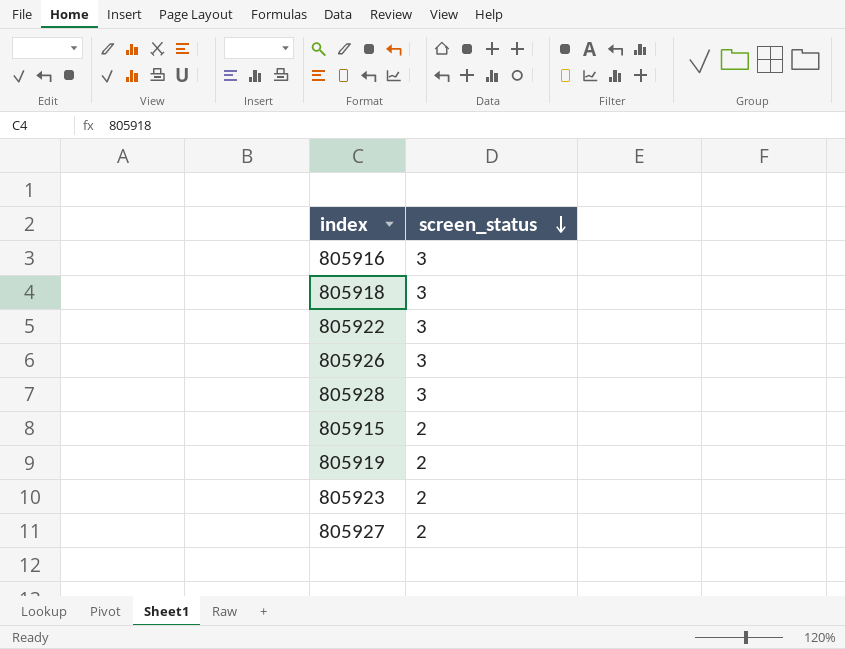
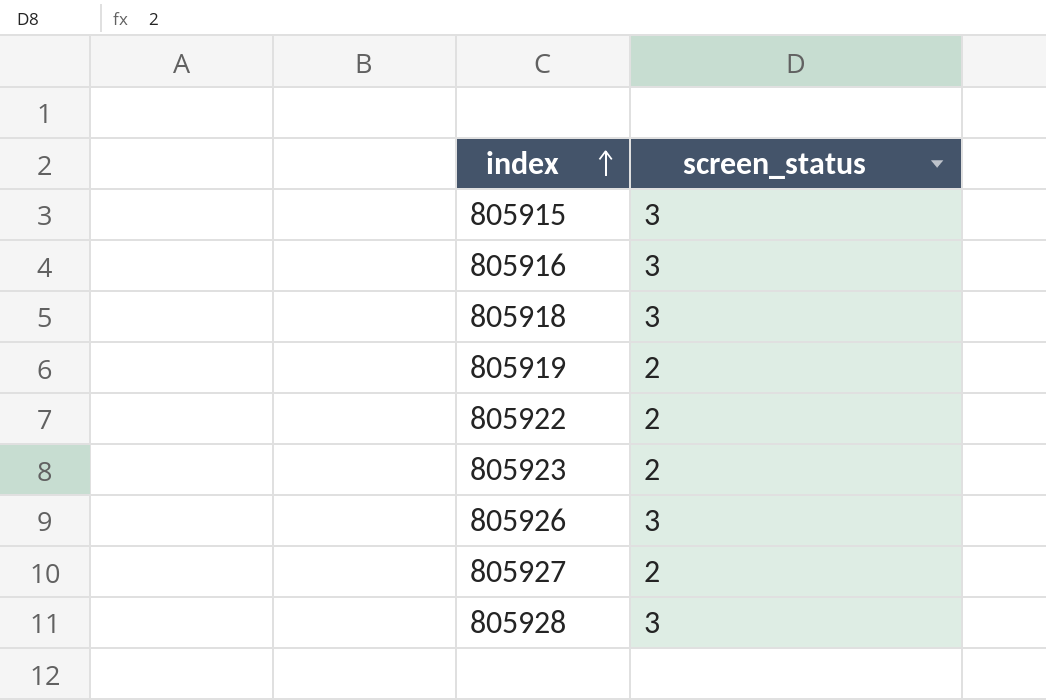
row order: screen_status descending -> index ascending
805915 | screen_status: 2 -> 3
805922 | screen_status: 3 -> 2

